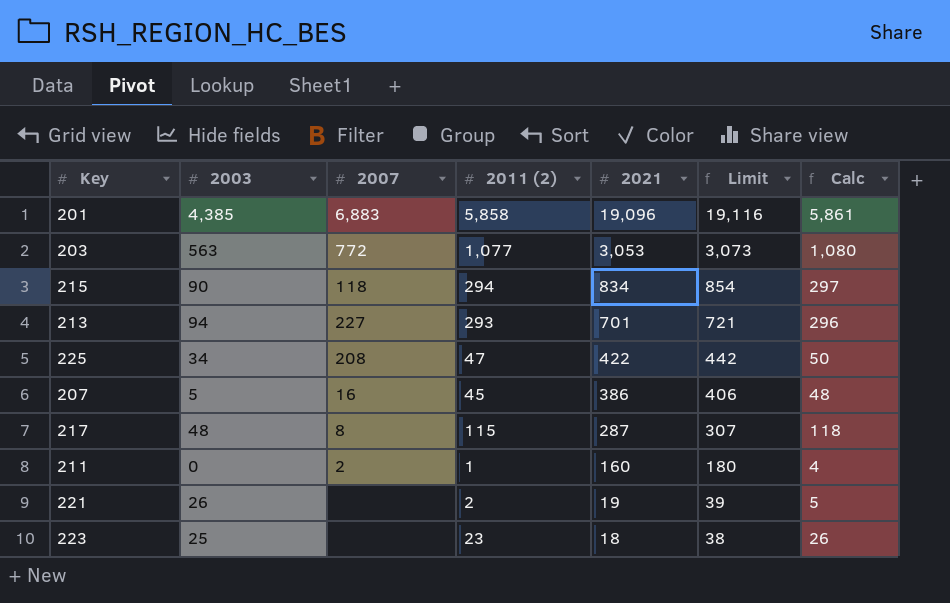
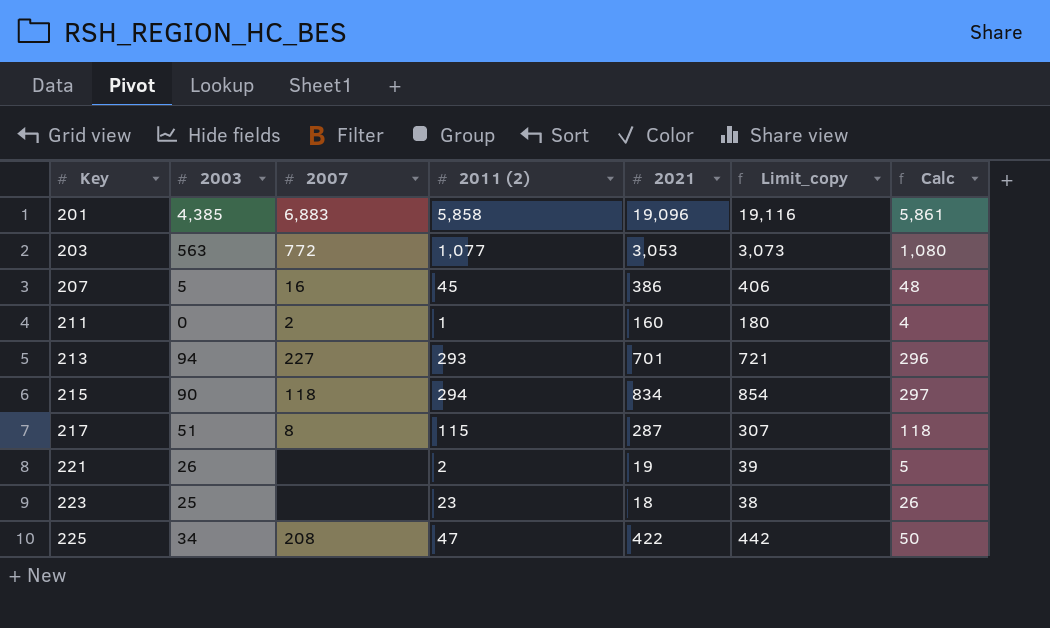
row order: 2021 descending -> Key ascending
column name: Limit -> Limit_copy
217 | 2003: 48 -> 51

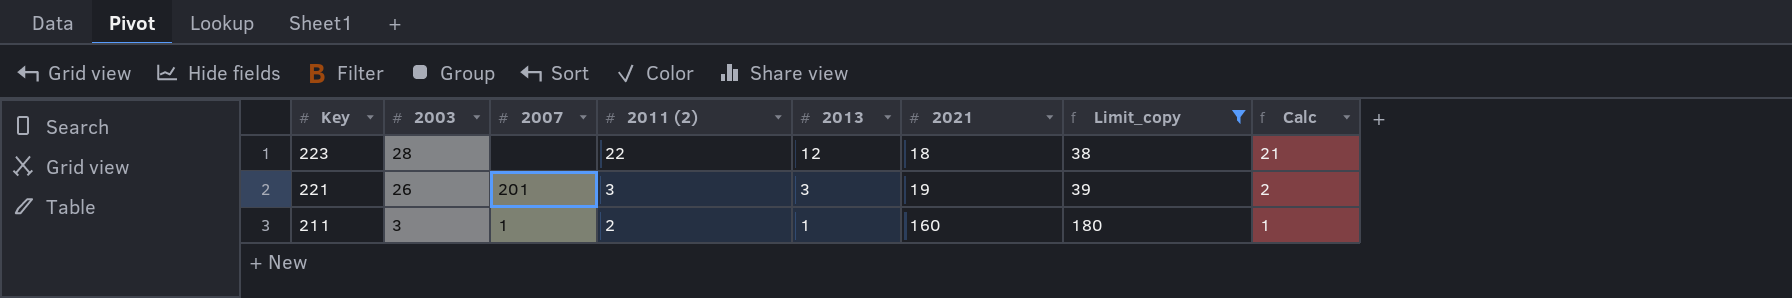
filter: none -> Limit_copy <= 180
row order: Key ascending -> Key descending
column 2013 | position: none -> 5
column Calc | formula: [2011 (2)] + 3 -> [2011 (2)] - 1
223 | 2003: 25 -> 28
223 | 2011 (2): 23 -> 22
221 | 2007: none -> 201
221 | 2011 (2): 2 -> 3
211 | 2003: 0 -> 3
211 | 2007: 2 -> 1
211 | 2011 (2): 1 -> 2

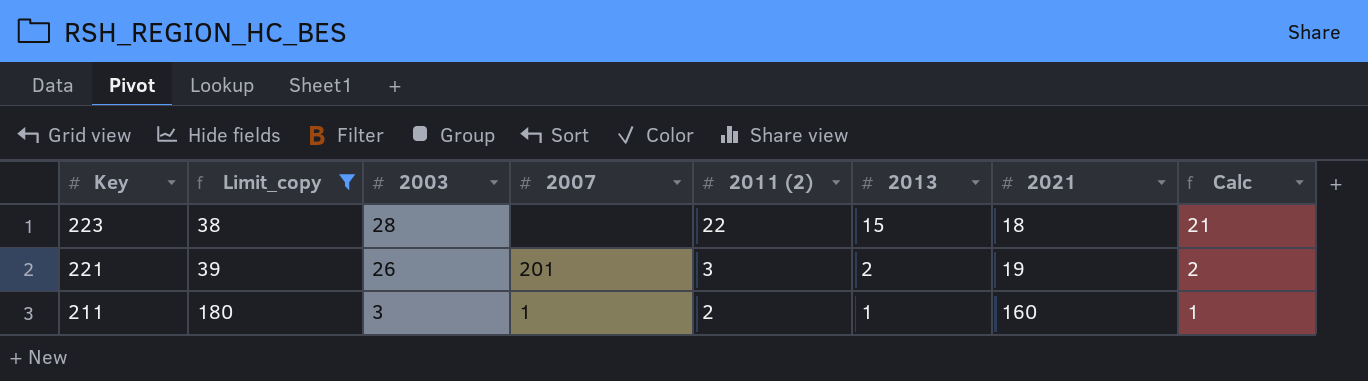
column Limit_copy | position: 7 -> 2
223 | 2013: 12 -> 15
221 | 2013: 3 -> 2

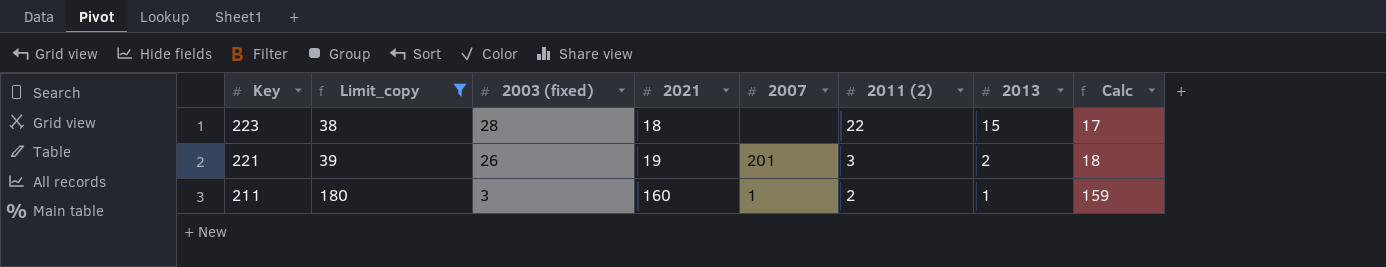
column name: 2003 -> 2003 (fixed)
column 2021 | position: 7 -> 4
column Calc | formula: [2011 (2)] - 1 -> [2021] - 1

